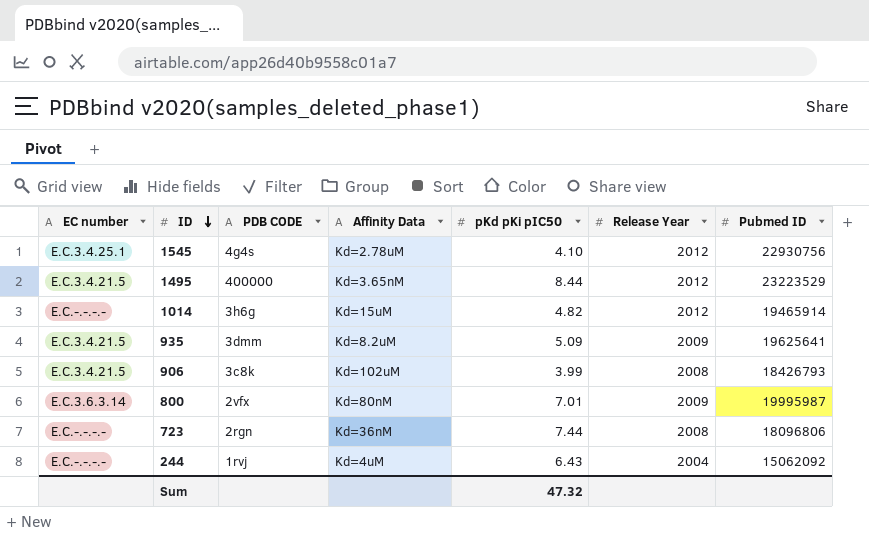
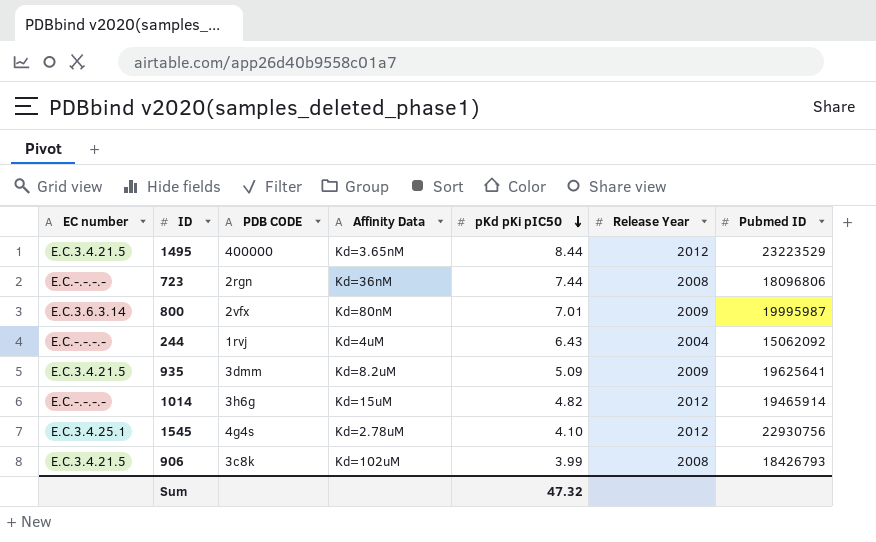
row order: ID descending -> pKd pKi pIC50 descending

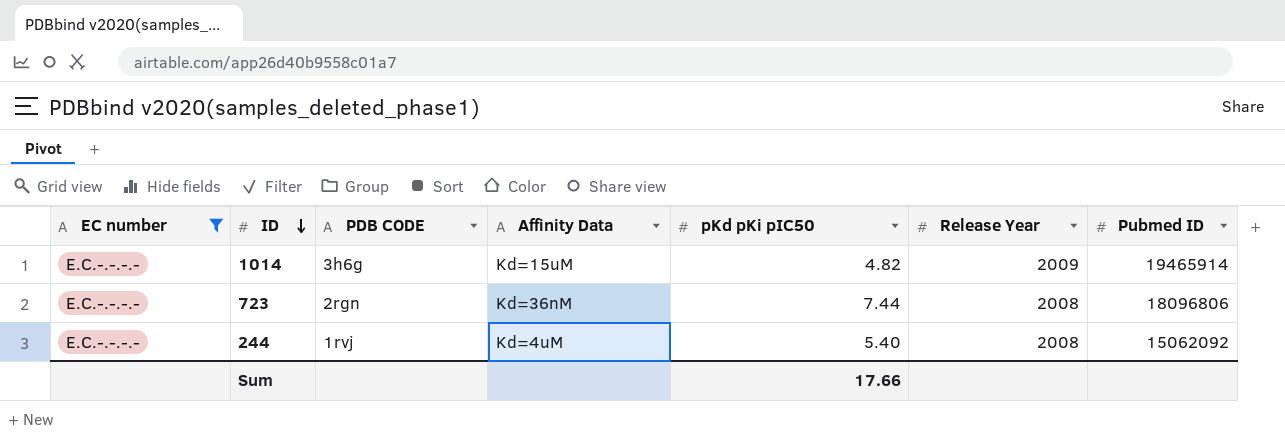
filter: none -> EC number = E.C.-.-.-.-
row order: pKd pKi pIC50 descending -> ID descending
1014 | Release Year: 2012 -> 2009
244 | pKd pKi pIC50: 6.43 -> 5.40
244 | Release Year: 2004 -> 2008
Sum | pKd pKi pIC50: 47.32 -> 17.66

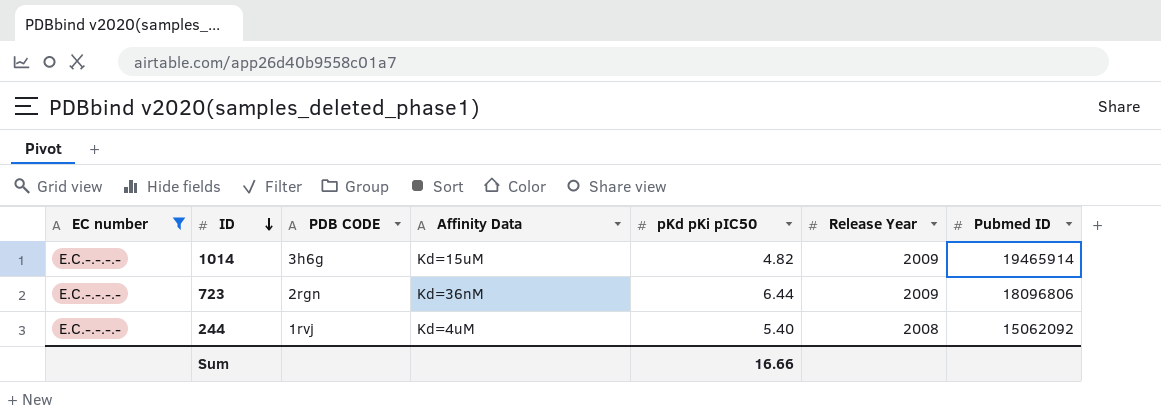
723 | pKd pKi pIC50: 7.44 -> 6.44
723 | Release Year: 2008 -> 2009
Sum | pKd pKi pIC50: 17.66 -> 16.66

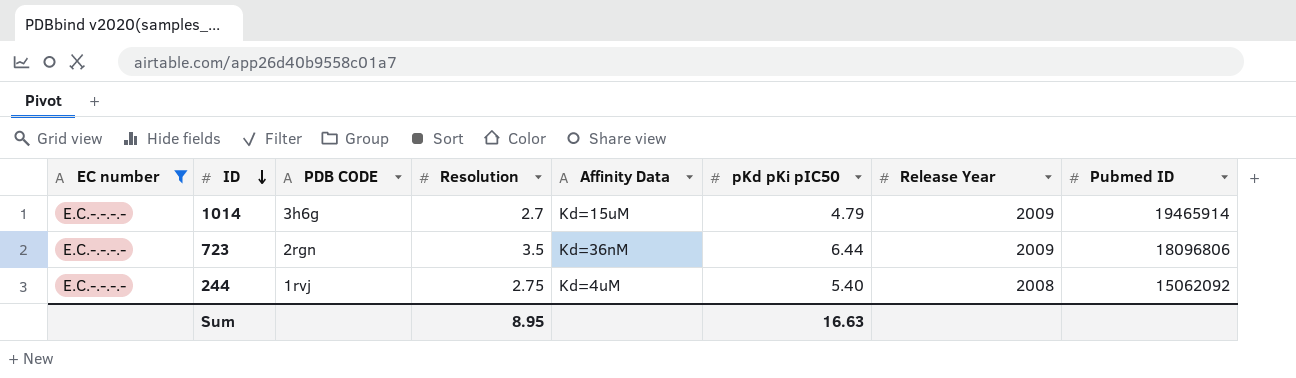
column Resolution | position: none -> 4
1014 | pKd pKi pIC50: 4.82 -> 4.79
Sum | pKd pKi pIC50: 16.66 -> 16.63

